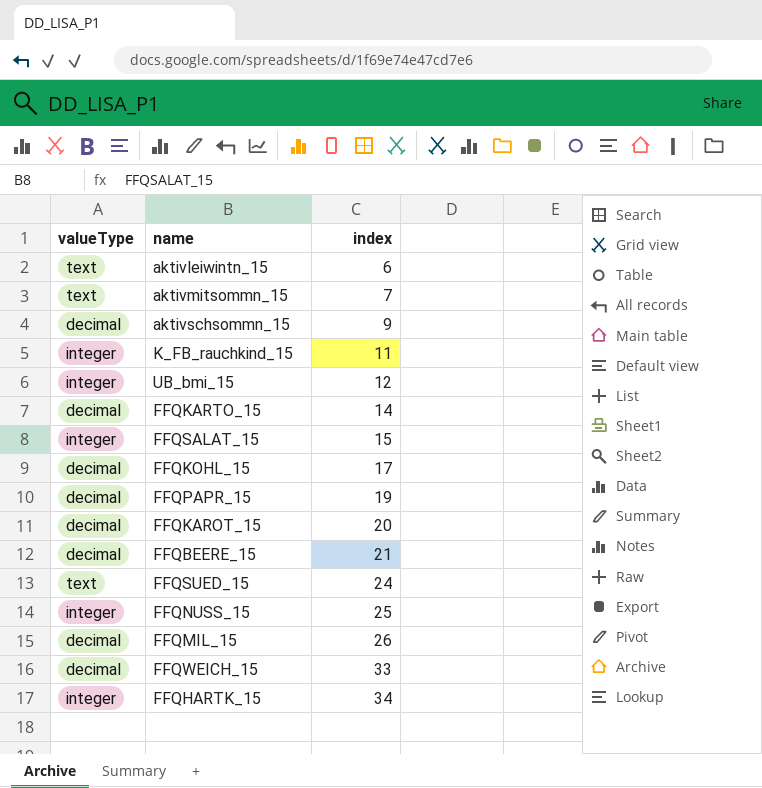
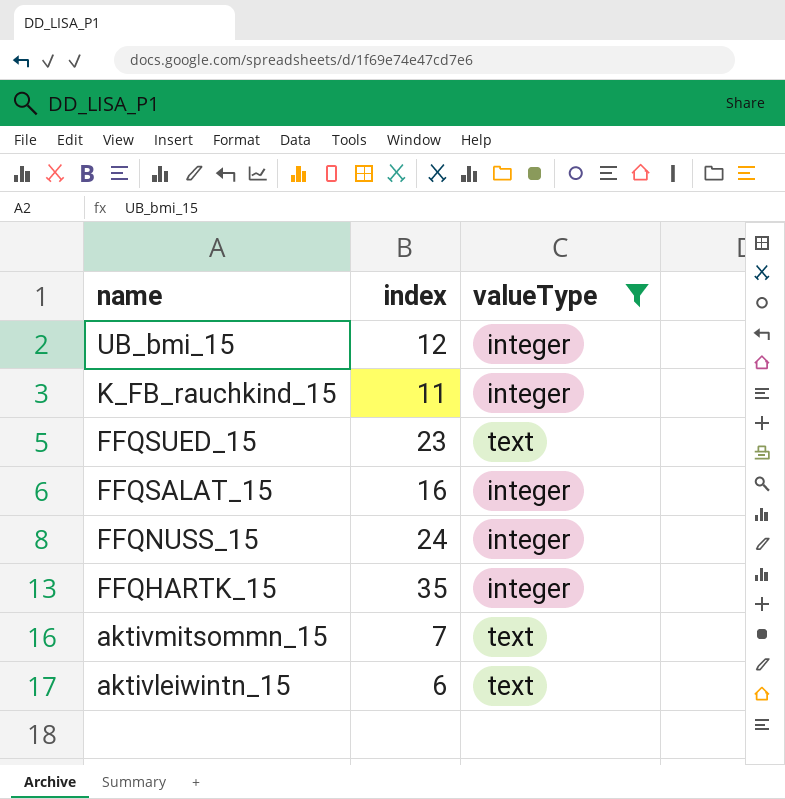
filter: none -> valueType != decimal
row order: index ascending -> name descending
column valueType | position: 1 -> 3
FFQSUED_15 | index: 24 -> 23
FFQSALAT_15 | index: 15 -> 16
FFQNUSS_15 | index: 25 -> 24
FFQHARTK_15 | index: 34 -> 35

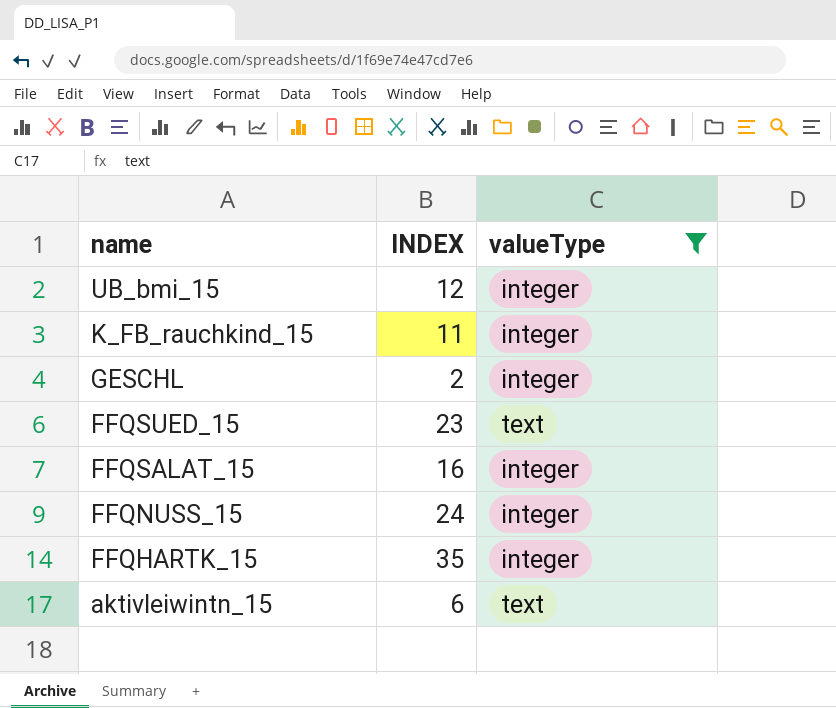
column name: index -> INDEX
row aktivmitsommn_15: 7 | text -> none
row GESCHL: none -> 2 | integer

